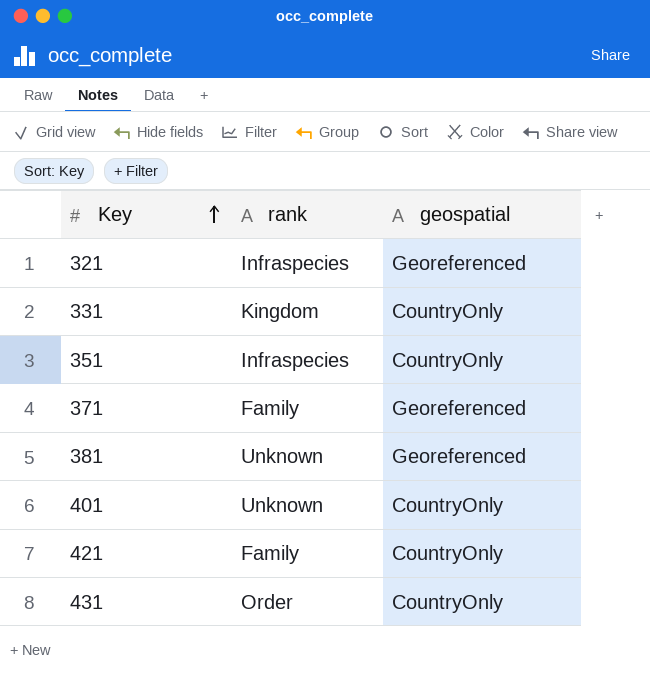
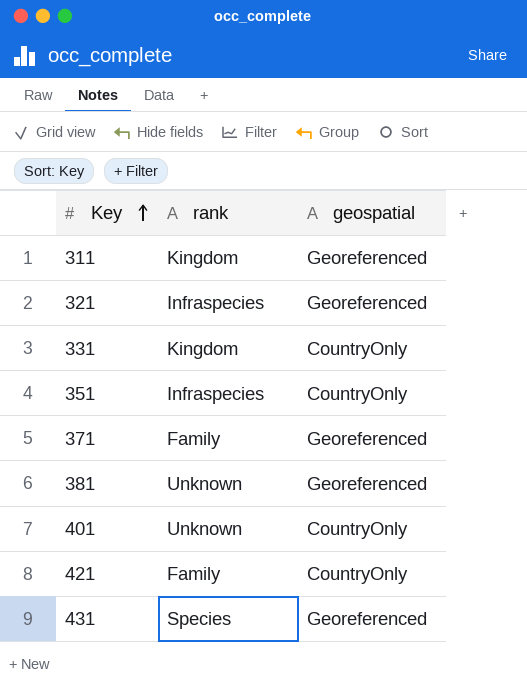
row 311: none -> Kingdom | Georeferenced
431 | rank: Order -> Species
431 | geospatial: CountryOnly -> Georeferenced

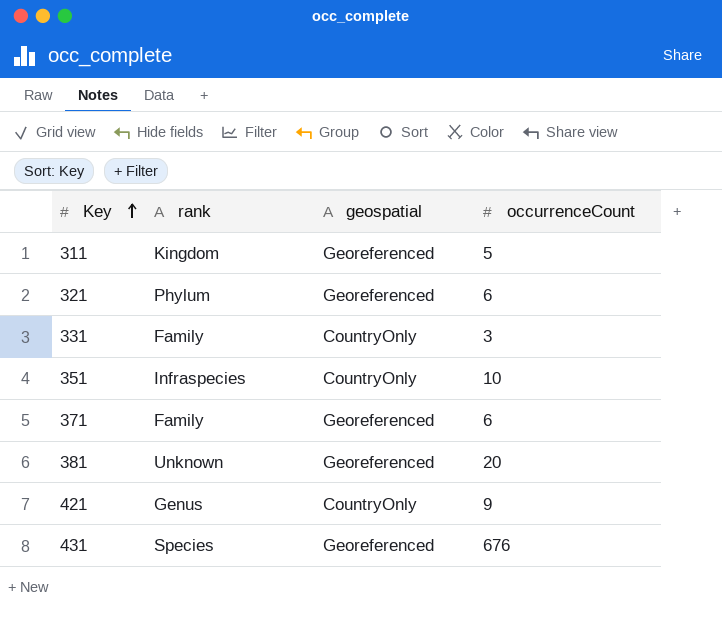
column occurrenceCount | position: none -> 4
row 401: Unknown | CountryOnly -> none
321 | rank: Infraspecies -> Phylum
331 | rank: Kingdom -> Family
421 | rank: Family -> Genus

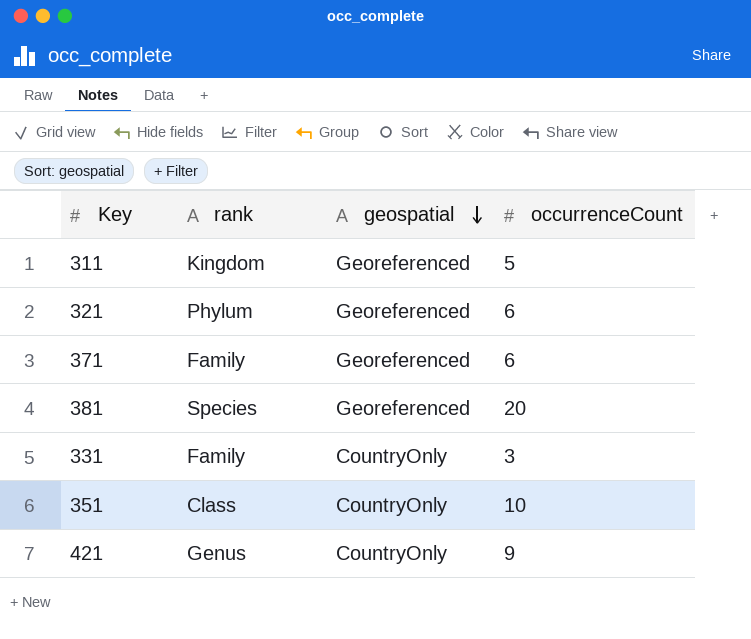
row order: Key ascending -> geospatial descending
row 431: Species | Georeferenced | 676 -> none
381 | rank: Unknown -> Species
351 | rank: Infraspecies -> Class

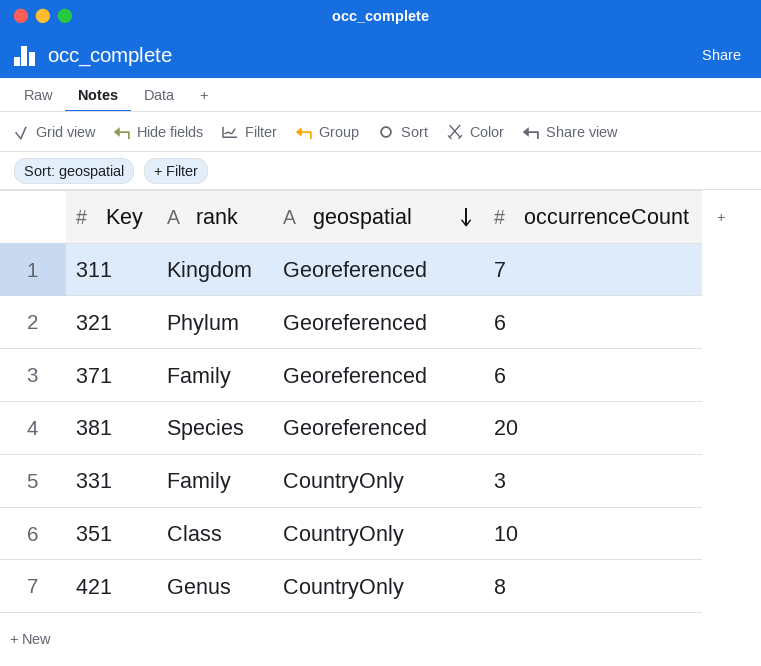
311 | occurrenceCount: 5 -> 7
421 | occurrenceCount: 9 -> 8

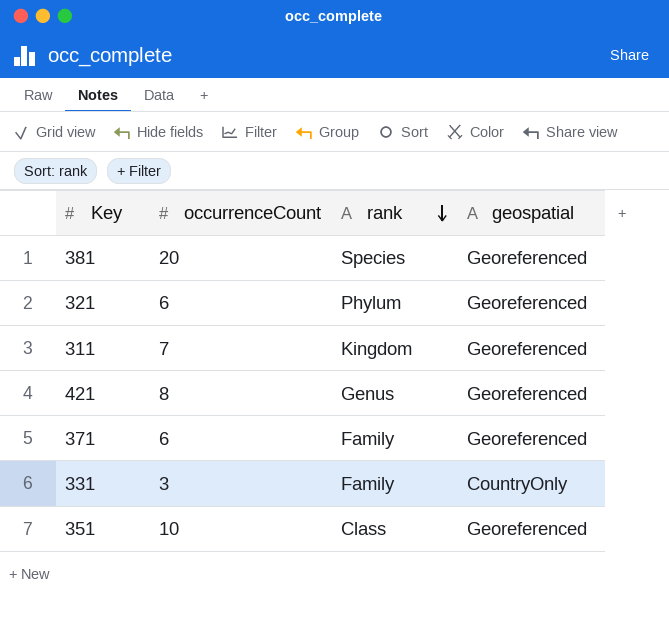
row order: geospatial descending -> rank descending
column occurrenceCount | position: 4 -> 2
421 | geospatial: CountryOnly -> Georeferenced
351 | geospatial: CountryOnly -> Georeferenced

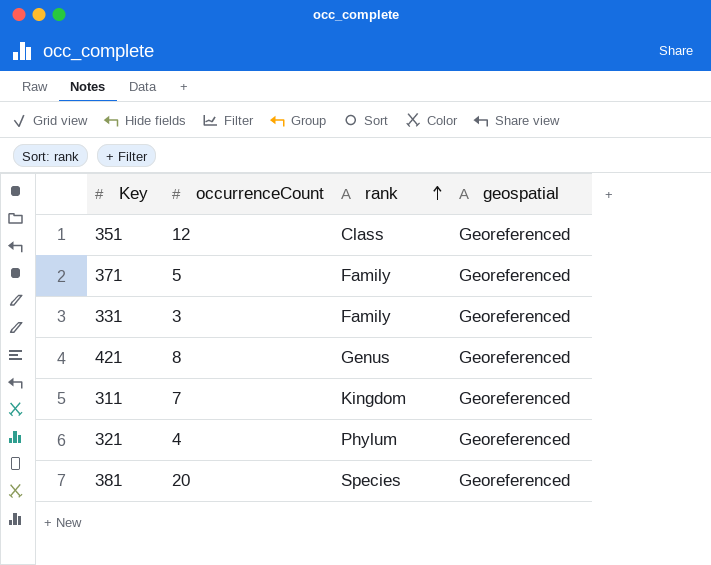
row order: rank descending -> rank ascending
351 | occurrenceCount: 10 -> 12
371 | occurrenceCount: 6 -> 5
331 | geospatial: CountryOnly -> Georeferenced
321 | occurrenceCount: 6 -> 4

